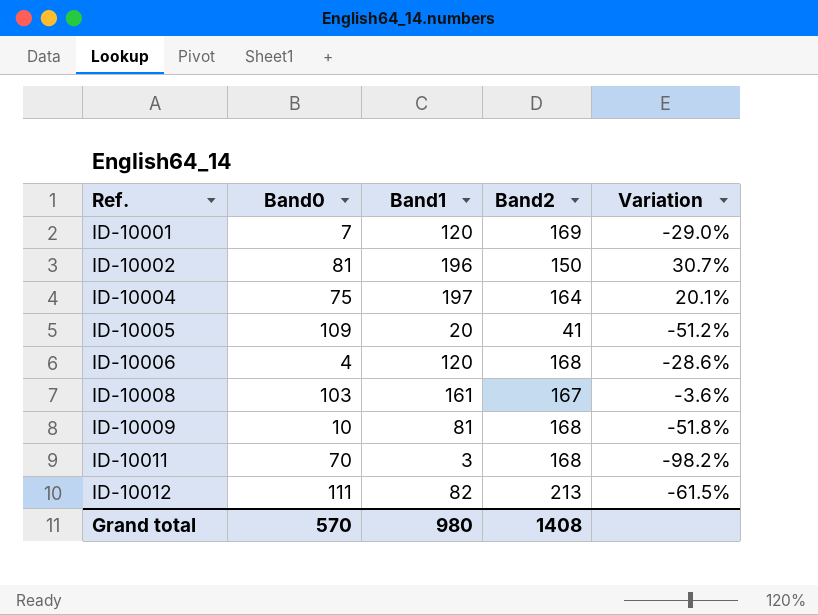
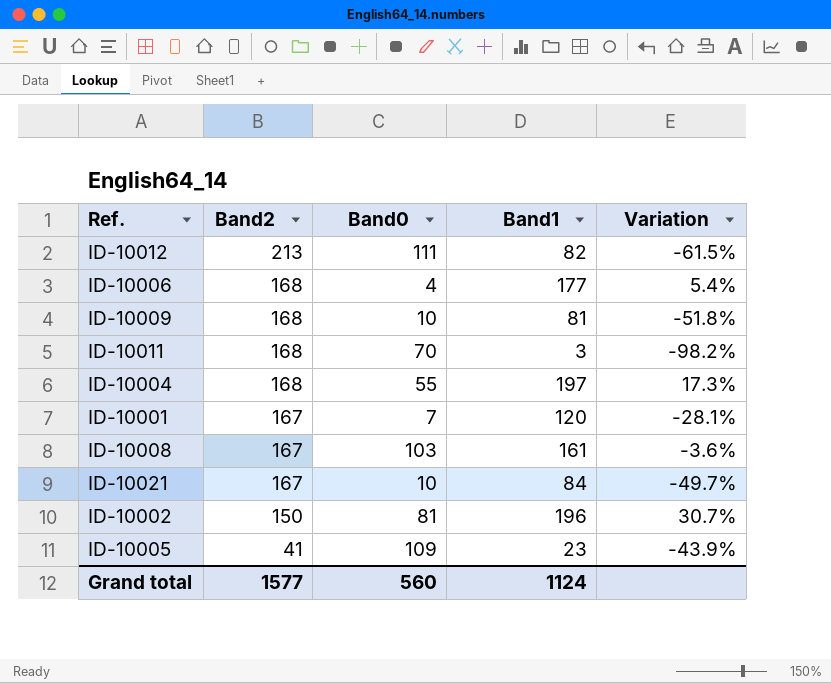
row order: Ref. ascending -> Band2 descending
column Band2 | position: 4 -> 2
ID-10006 | Band1: 120 -> 177
ID-10006 | Variation: -28.6% -> 5.4%
ID-10004 | Band2: 164 -> 168
ID-10004 | Band0: 75 -> 55
ID-10004 | Variation: 20.1% -> 17.3%
ID-10001 | Band2: 169 -> 167
ID-10001 | Variation: -29.0% -> -28.1%
row ID-10021: none -> 167 | 10 | 84 | -49.7%
ID-10005 | Band1: 20 -> 23
ID-10005 | Variation: -51.2% -> -43.9%
Grand total | Band2: 1408 -> 1577
Grand total | Band0: 570 -> 560
Grand total | Band1: 980 -> 1124

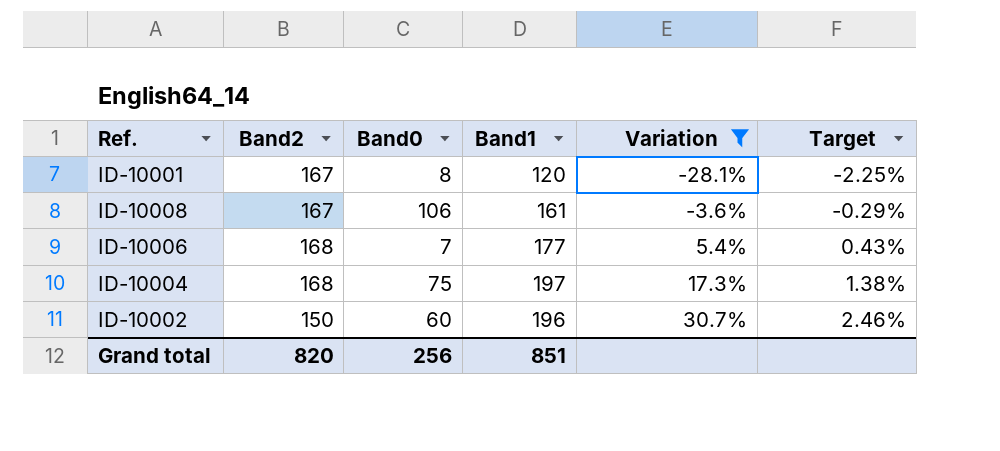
filter: none -> Variation >= -28.1%
row order: Band2 descending -> Variation ascending
column Target | formula: none -> [Variation] * 0.08
ID-10001 | Band0: 7 -> 8
ID-10008 | Band0: 103 -> 106
ID-10006 | Band0: 4 -> 7
ID-10004 | Band0: 55 -> 75
ID-10002 | Band0: 81 -> 60
Grand total | Band2: 1577 -> 820
Grand total | Band0: 560 -> 256
Grand total | Band1: 1124 -> 851

